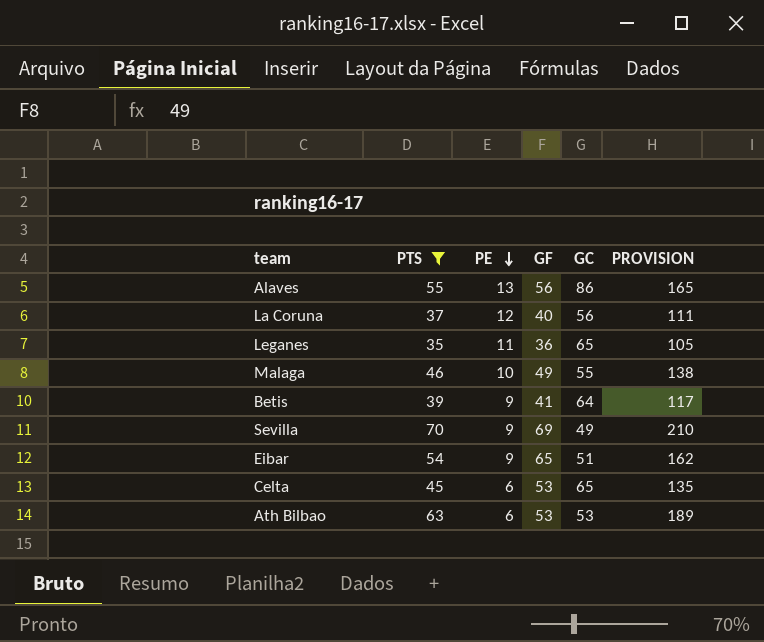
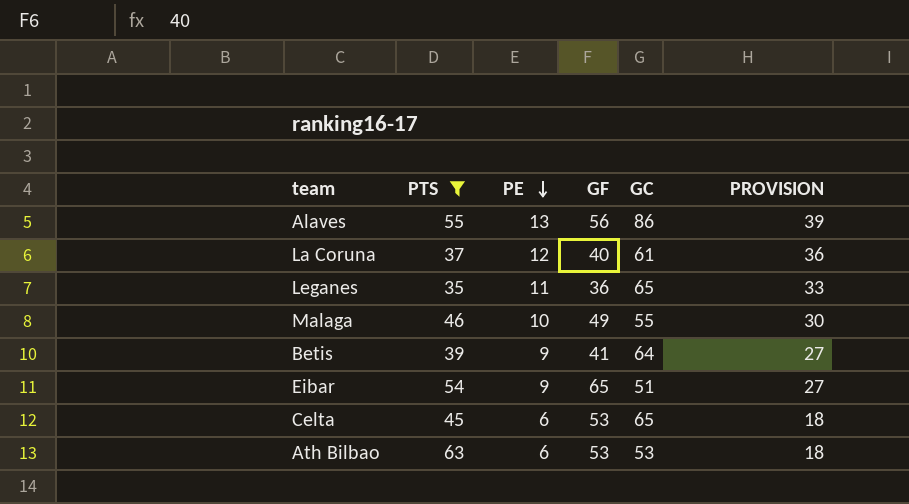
column PROVISION | formula: [PTS] * 3 -> [PE] * 3
row Sevilla: 70 | 9 | 69 | 49 | 210 -> none
La Coruna | GC: 56 -> 61

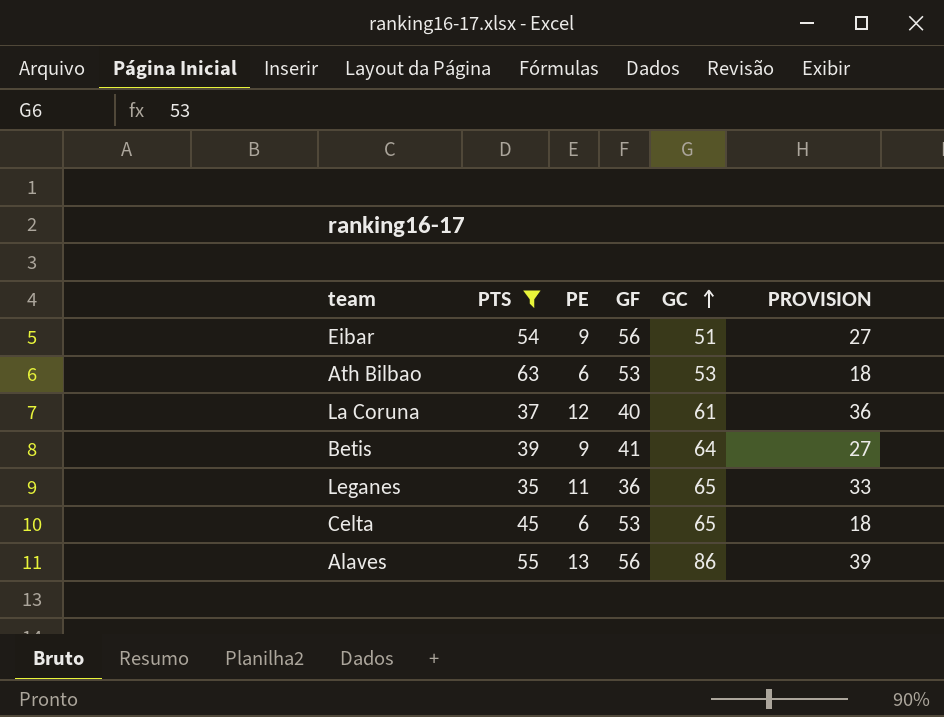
row order: PE descending -> GC ascending
row Malaga: 46 | 10 | 49 | 55 | 30 -> none
Eibar | GF: 65 -> 56

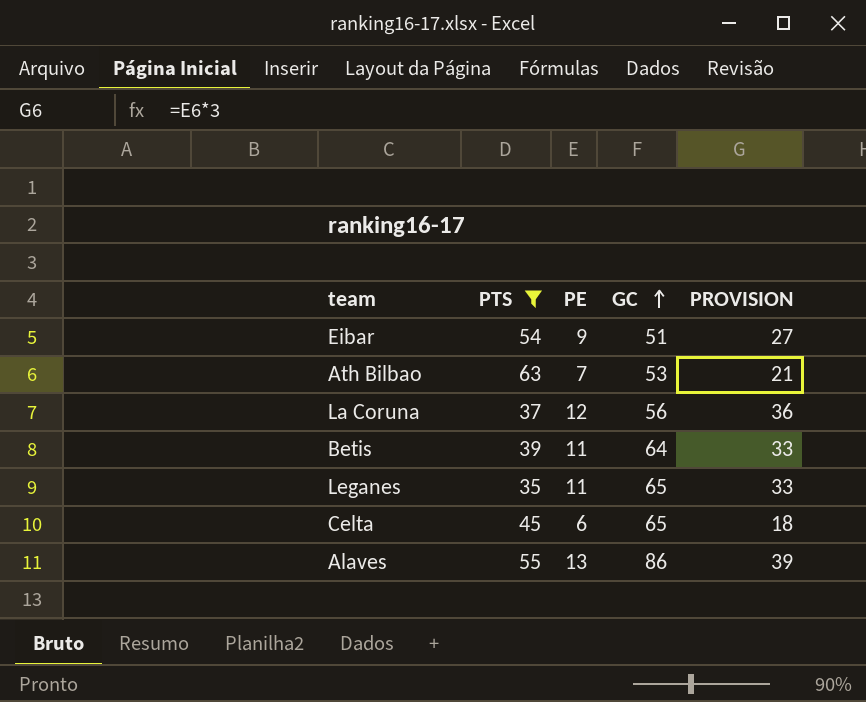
column GF | position: 4 -> none
Ath Bilbao | PE: 6 -> 7
Ath Bilbao | PROVISION: 18 -> 21
La Coruna | GC: 61 -> 56
Betis | PE: 9 -> 11
Betis | PROVISION: 27 -> 33

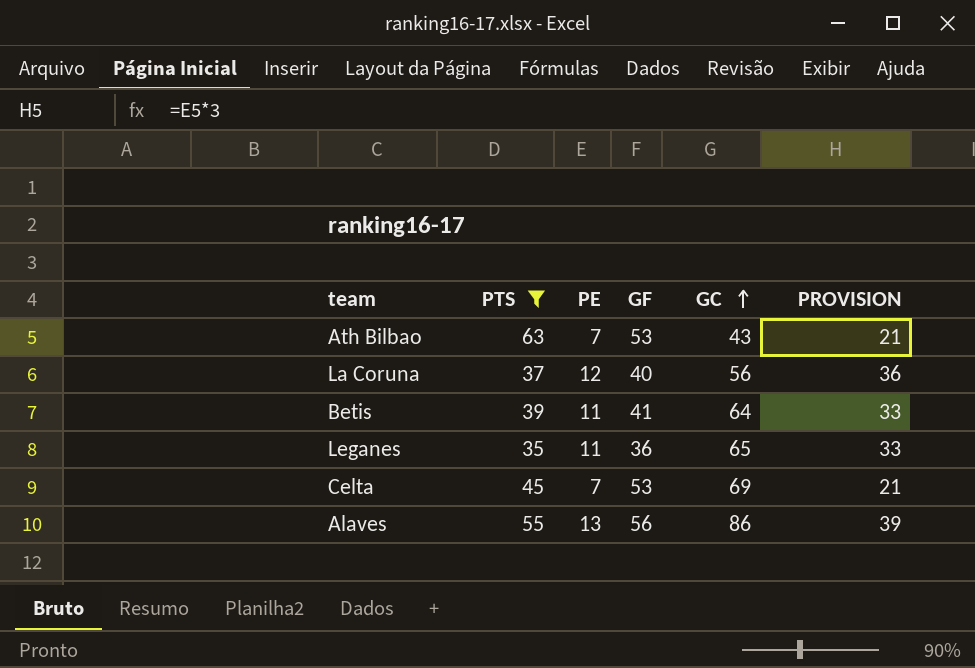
column GF | position: none -> 4
row Eibar: 54 | 9 | 51 | 27 -> none
Ath Bilbao | GC: 53 -> 43
Celta | PE: 6 -> 7
Celta | GC: 65 -> 69
Celta | PROVISION: 18 -> 21

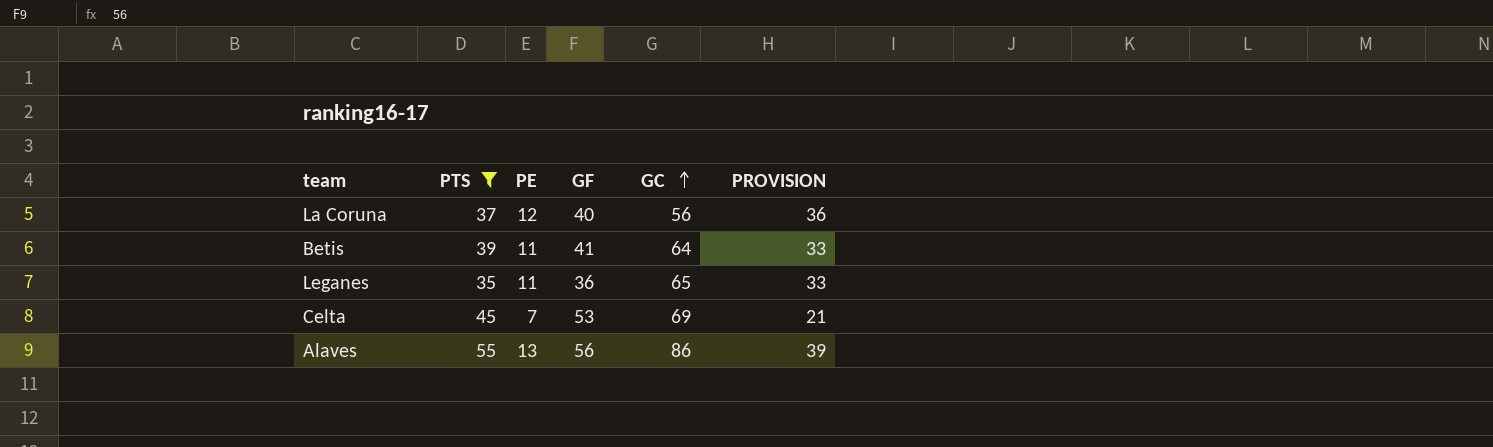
row Ath Bilbao: 63 | 7 | 53 | 43 | 21 -> none

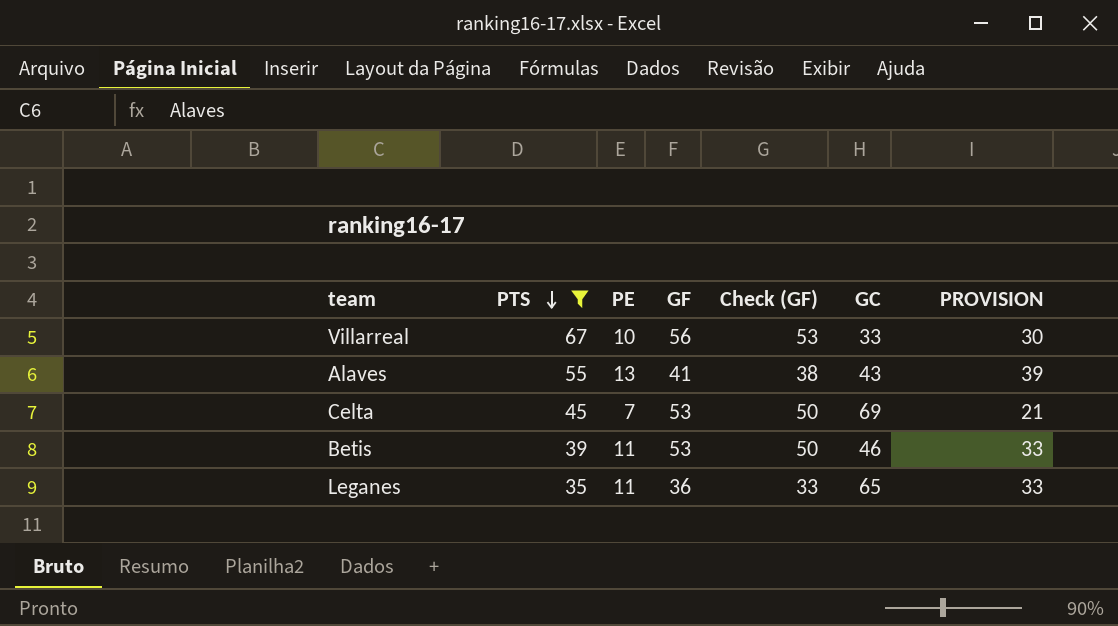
row order: GC ascending -> PTS descending
column Check (GF) | formula: none -> [GF] - 3
row La Coruna: 37 | 12 | 40 | 56 | 36 -> none
row Villarreal: none -> 67 | 10 | 56 | 53 | 33 | 30
Alaves | GF: 56 -> 41
Alaves | GC: 86 -> 43
Betis | GF: 41 -> 53
Betis | GC: 64 -> 46

